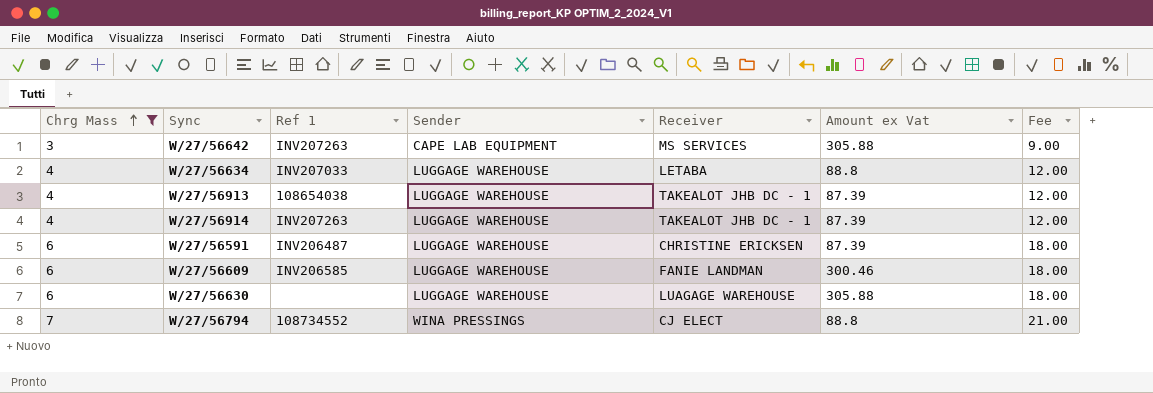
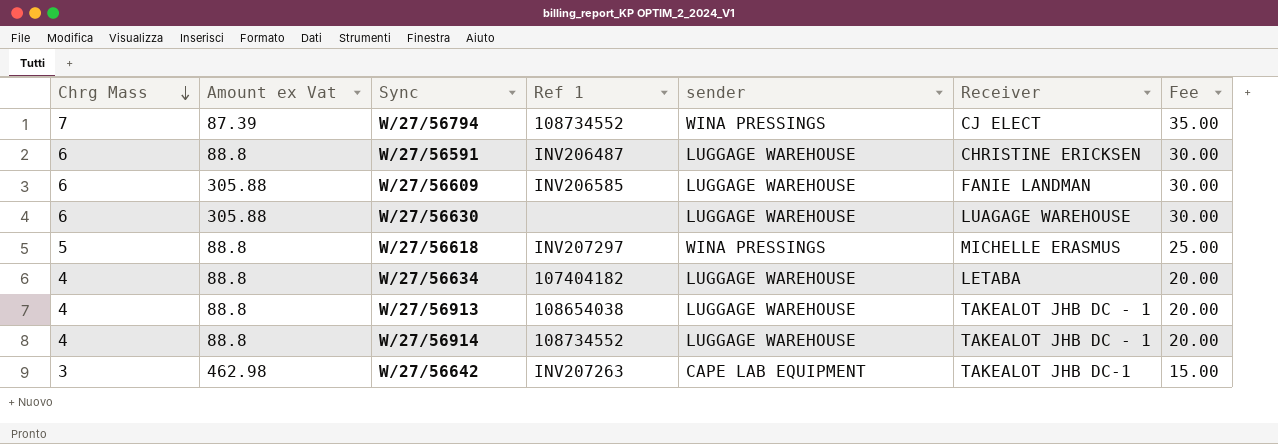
filter: Chrg Mass != 5 -> none
row order: Chrg Mass ascending -> Chrg Mass descending
column Amount ex Vat | position: 6 -> 2
column name: Sender -> sender
column Fee | formula: [Chrg Mass] * 3 -> [Chrg Mass] * 5
W/27/56794 | Amount ex Vat: 88.8 -> 87.39
W/27/56591 | Amount ex Vat: 87.39 -> 88.8
W/27/56609 | Amount ex Vat: 300.46 -> 305.88
W/27/56634 | Ref 1: INV207033 -> 107404182
W/27/56913 | Amount ex Vat: 87.39 -> 88.8
W/27/56914 | Amount ex Vat: 87.39 -> 88.8
W/27/56914 | Ref 1: INV207263 -> 108734552
W/27/56642 | Amount ex Vat: 305.88 -> 462.98
W/27/56642 | Receiver: MS SERVICES -> TAKEALOT JHB DC-1

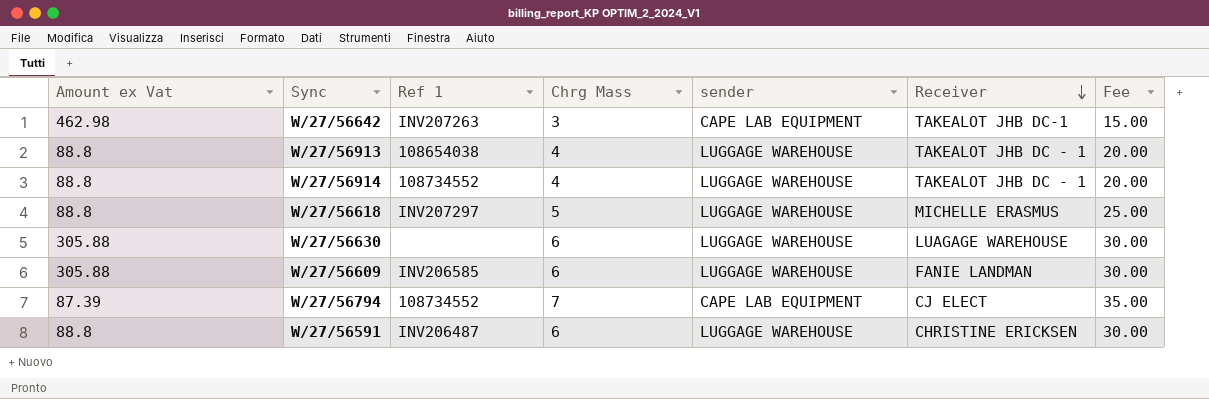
row order: Chrg Mass descending -> Receiver descending
column Chrg Mass | position: 1 -> 4
row W/27/56634: 4 | 88.8 | 107404182 | LUGGAGE WAREHOUSE | LETABA | 20.00 -> none
W/27/56618 | sender: WINA PRESSINGS -> LUGGAGE WAREHOUSE
W/27/56794 | sender: WINA PRESSINGS -> CAPE LAB EQUIPMENT

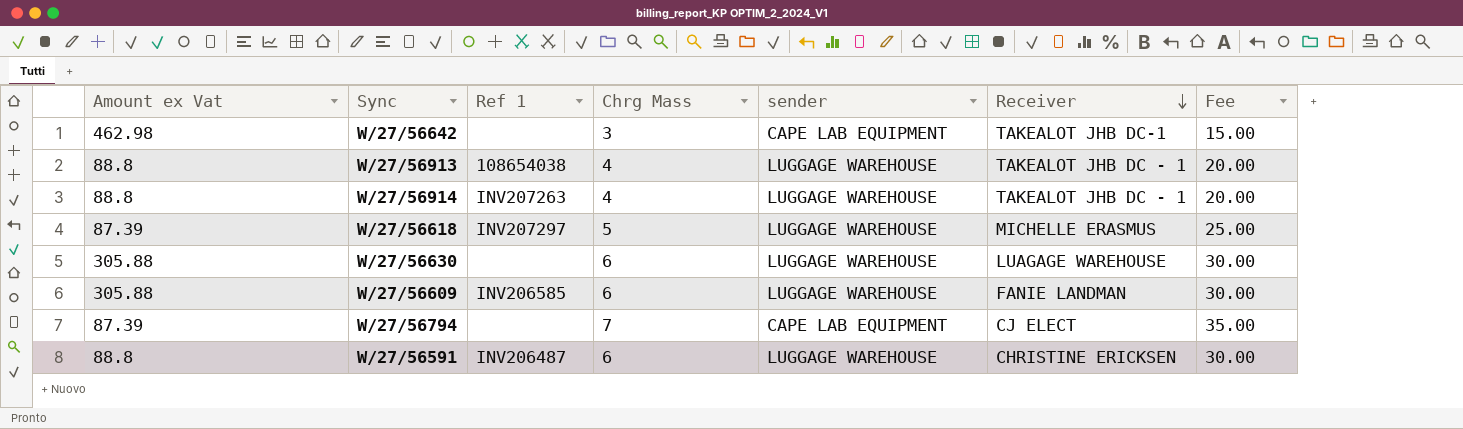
W/27/56642 | Ref 1: INV207263 -> none
W/27/56914 | Ref 1: 108734552 -> INV207263
W/27/56618 | Amount ex Vat: 88.8 -> 87.39
W/27/56794 | Ref 1: 108734552 -> none

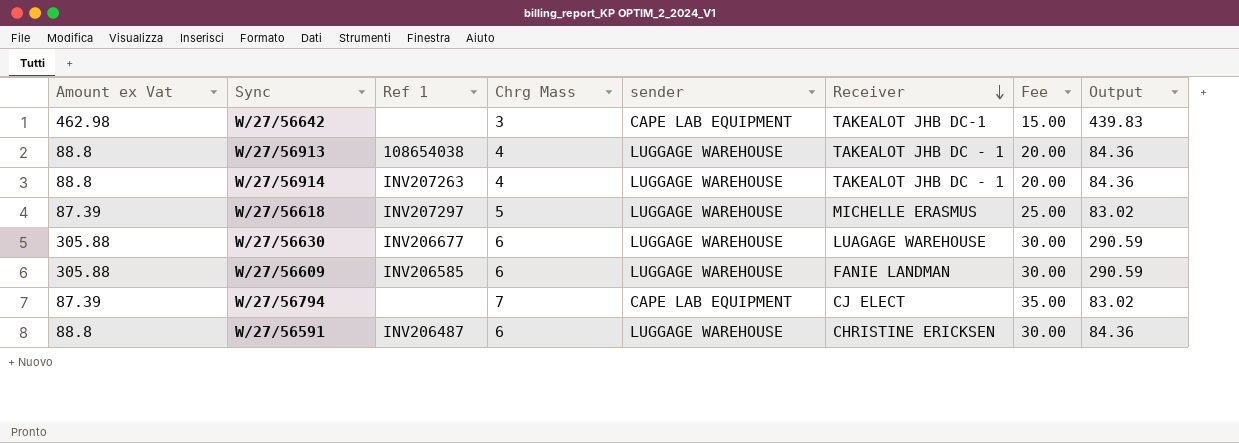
column Output | formula: none -> [Amount ex Vat] * 0.95
W/27/56630 | Ref 1: none -> INV206677

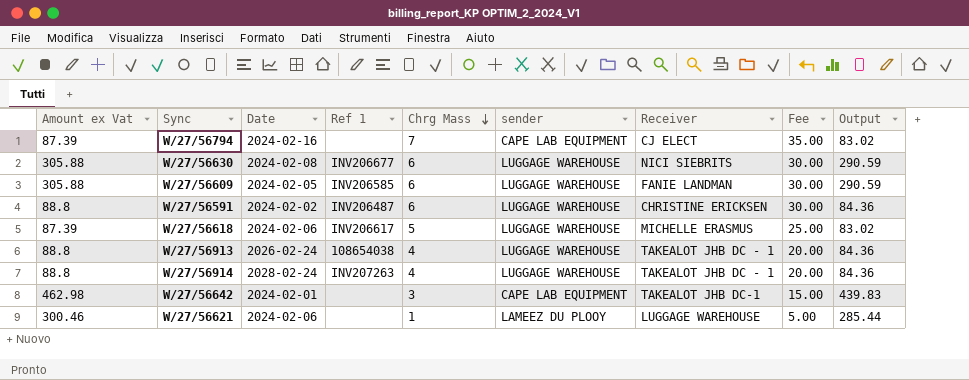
row order: Receiver descending -> Chrg Mass descending
column Date | position: none -> 3
W/27/56630 | Receiver: LUAGAGE WAREHOUSE -> NICI SIEBRITS
W/27/56618 | Ref 1: INV207297 -> INV206617
row W/27/56621: none -> 300.46 | 2024-02-06 | none | 1 | LAMEEZ DU PLOOY | LUGGAGE WAREHOUSE | 5.00 | 285.44

